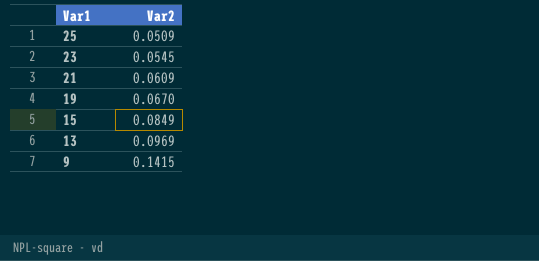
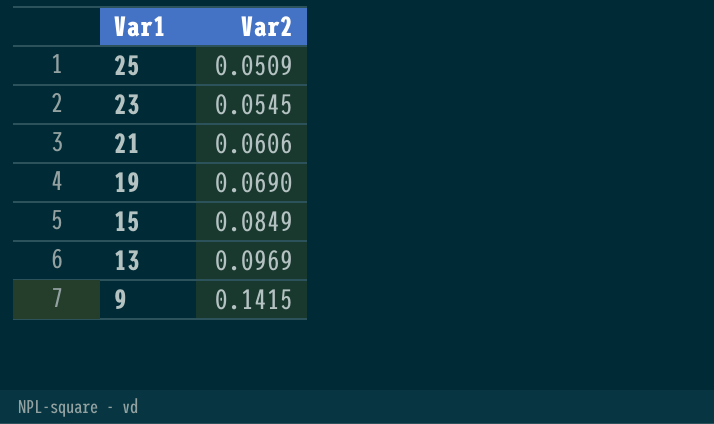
21 | Var2: 0.0609 -> 0.0606
19 | Var2: 0.0670 -> 0.0690

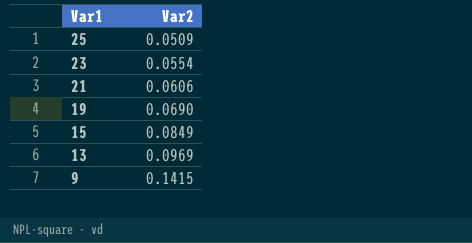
23 | Var2: 0.0545 -> 0.0554

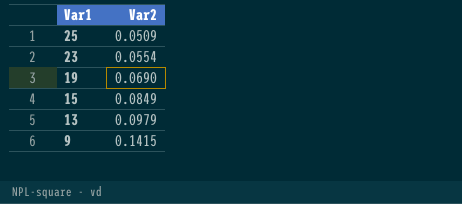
row 21: 0.0606 -> none
13 | Var2: 0.0969 -> 0.0979

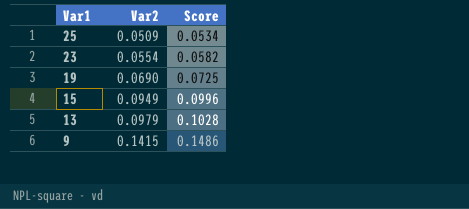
column Score | formula: none -> [Var2] * 1.05
15 | Var2: 0.0849 -> 0.0949

